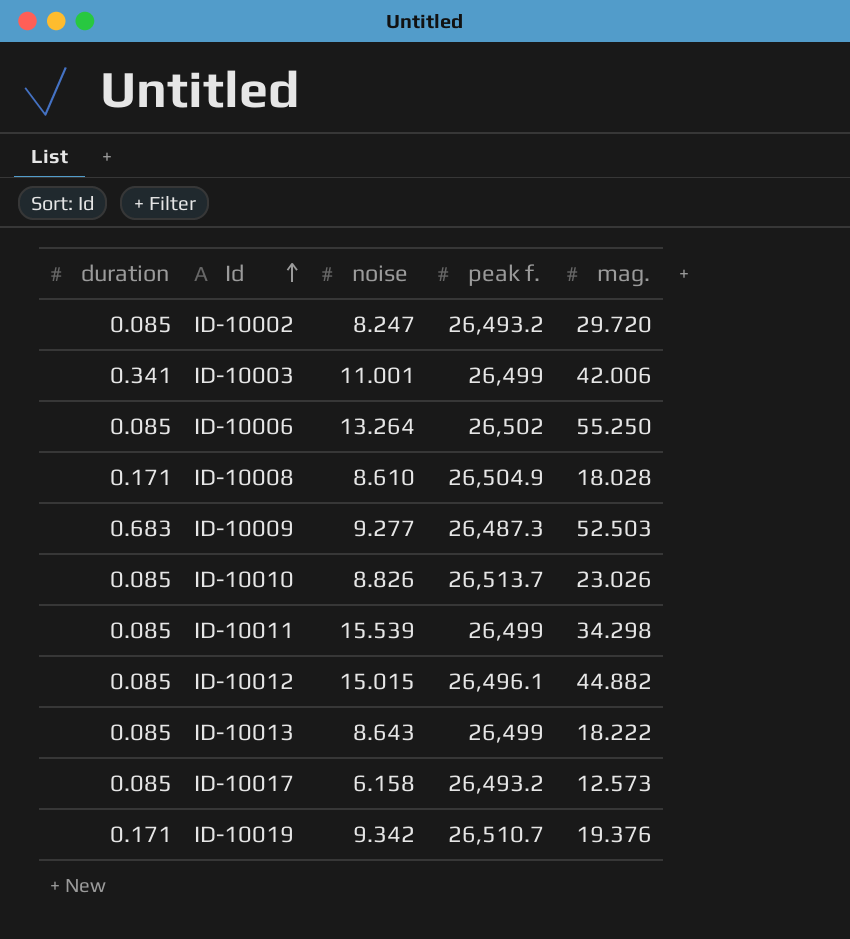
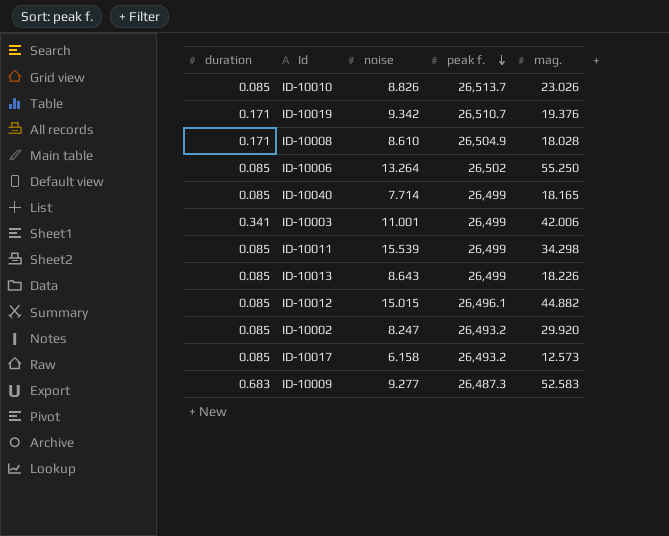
row order: Id ascending -> peak f. descending
row ID-10040: none -> 0.085 | 7.714 | 26,499 | 18.165
ID-10013 | mag.: 18.222 -> 18.226
ID-10002 | mag.: 29.720 -> 29.920
ID-10009 | mag.: 52.503 -> 52.583

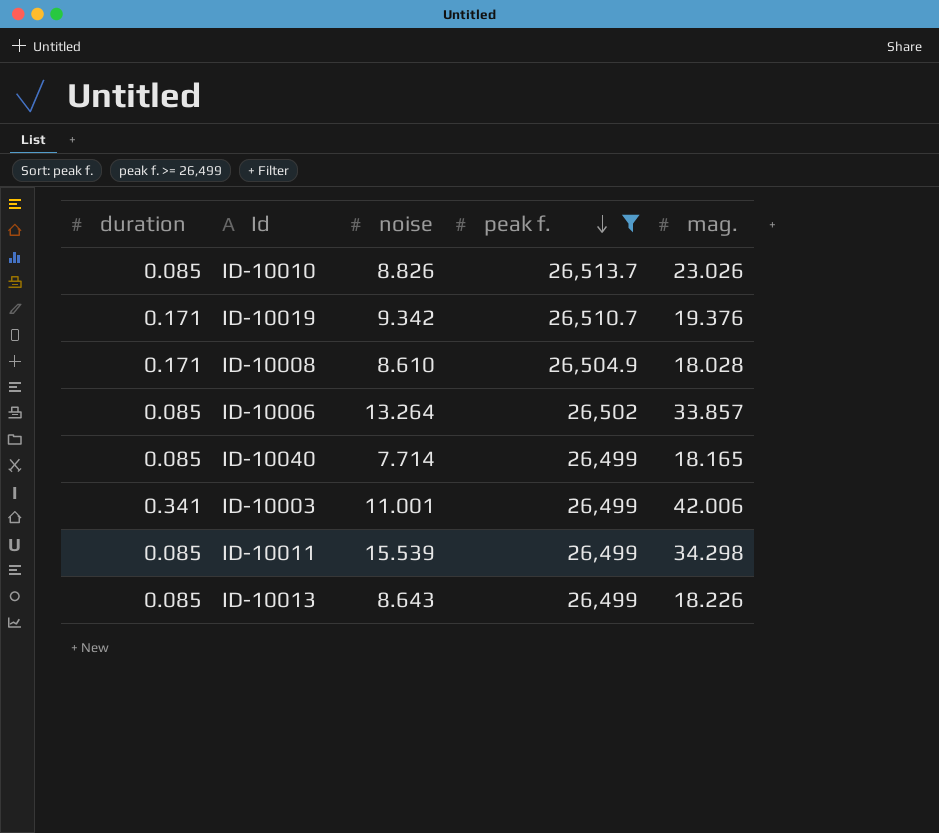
filter: none -> peak f. >= 26,499
ID-10006 | mag.: 55.250 -> 33.857

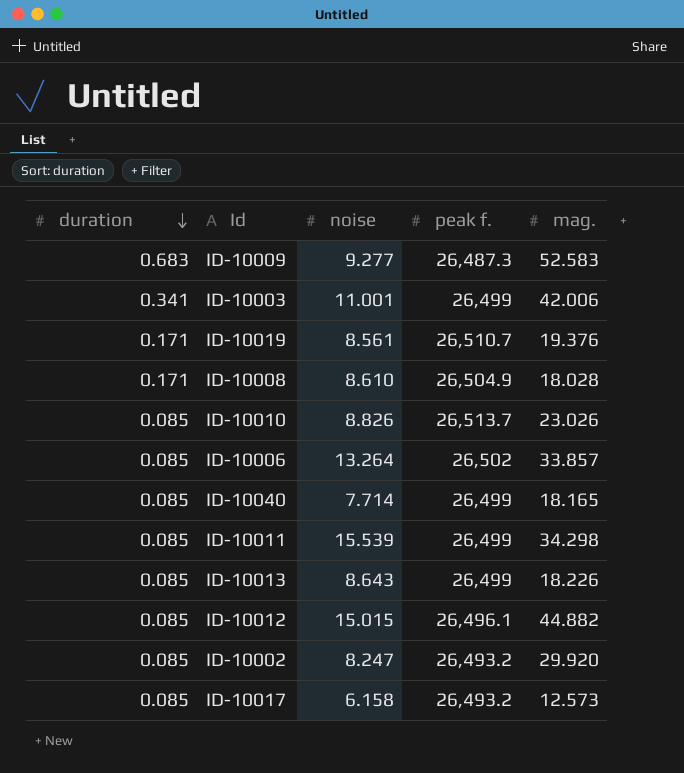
filter: peak f. >= 26,499 -> none
row order: peak f. descending -> duration descending
ID-10019 | noise: 9.342 -> 8.561

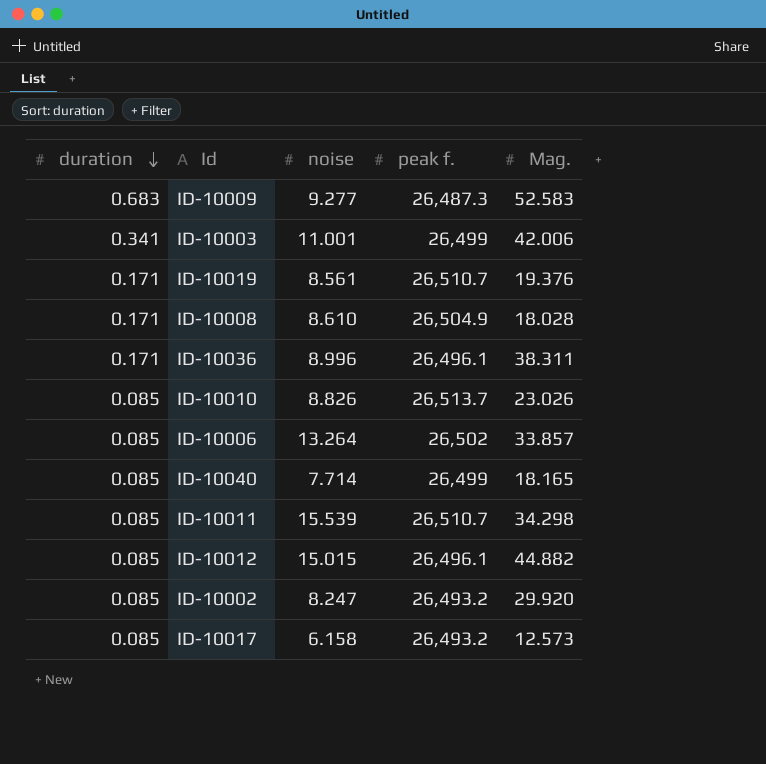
column name: mag. -> Mag.
row ID-10013: 0.085 | 8.643 | 26,499 | 18.226 -> none
row ID-10036: none -> 0.171 | 8.996 | 26,496.1 | 38.311
ID-10011 | peak f.: 26,499 -> 26,510.7

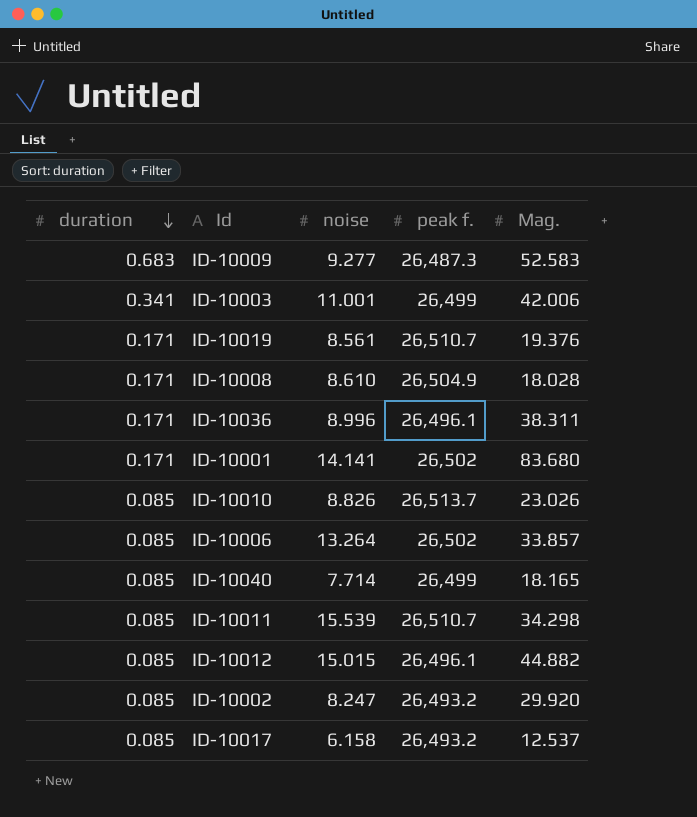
row ID-10001: none -> 0.171 | 14.141 | 26,502 | 83.680
ID-10017 | Mag.: 12.573 -> 12.537

